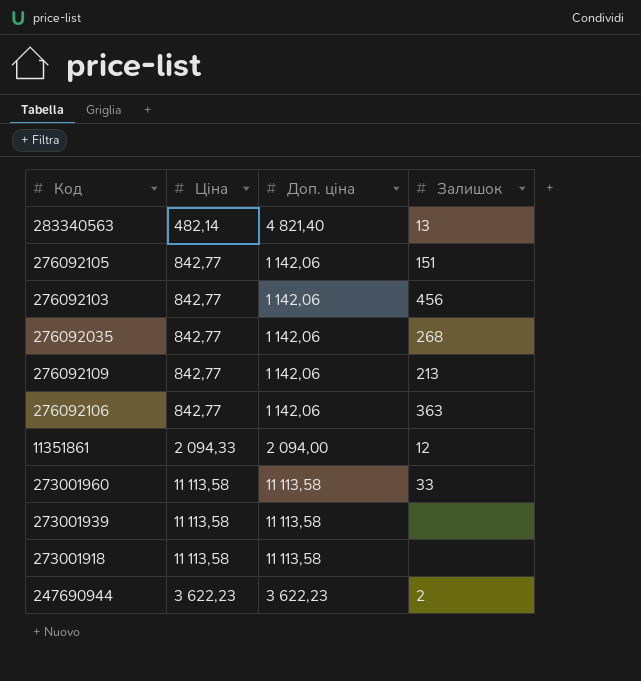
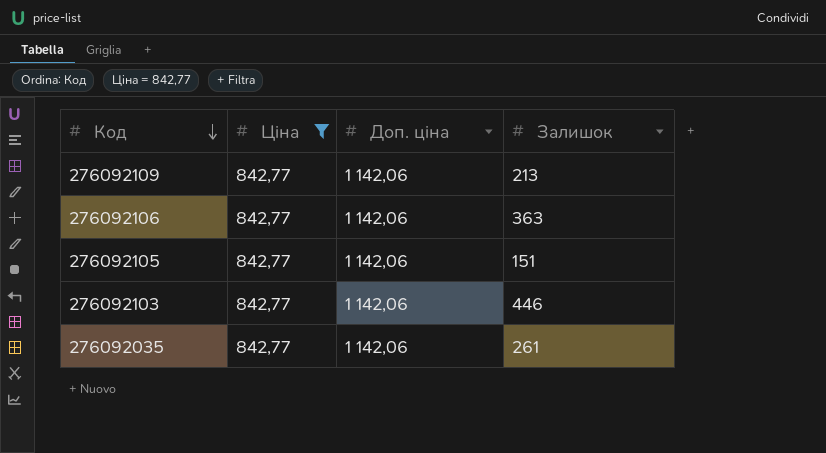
filter: none -> Ціна = 842,77
row order: none -> Код descending
276092103 | Залишок: 456 -> 446
276092035 | Залишок: 268 -> 261

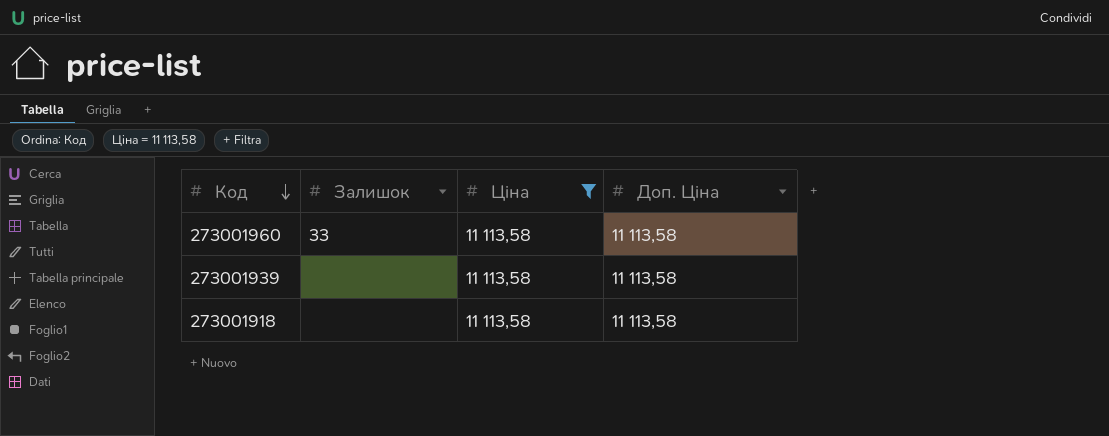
filter: Ціна = 842,77 -> Ціна = 11 113,58
column Залишок | position: 4 -> 2
column name: Доп. ціна -> Доп. Ціна

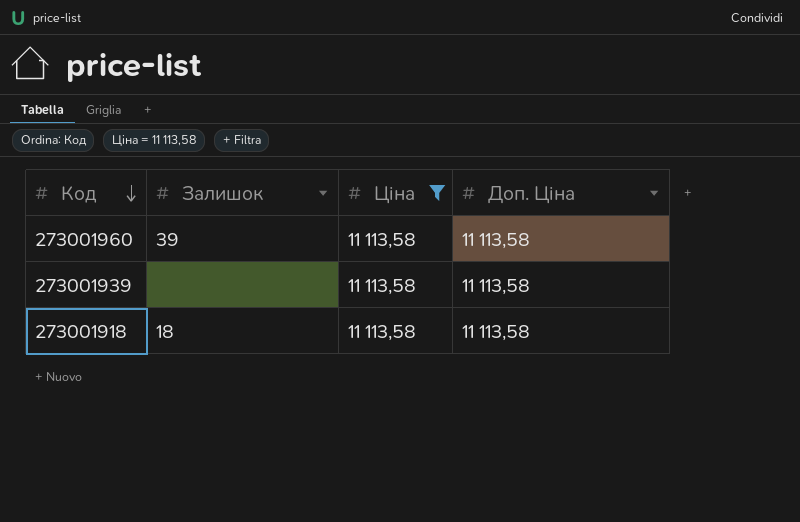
273001960 | Залишок: 33 -> 39
273001918 | Залишок: none -> 18

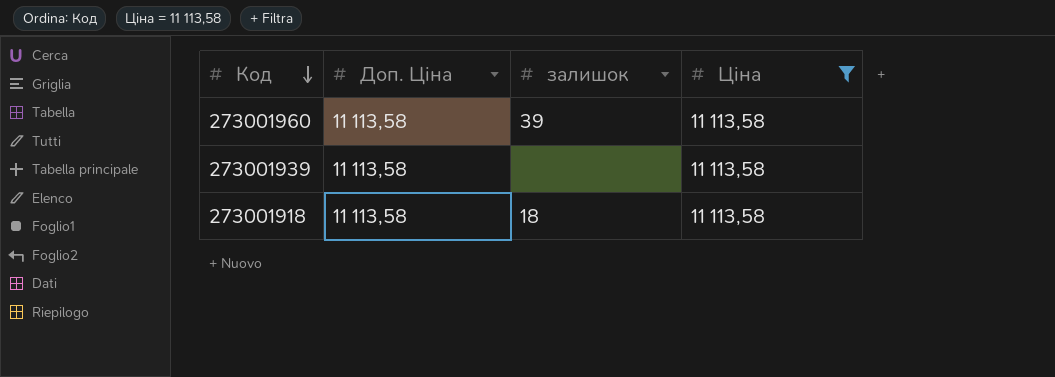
column Доп. Ціна | position: 4 -> 2
column name: Залишок -> залишок

